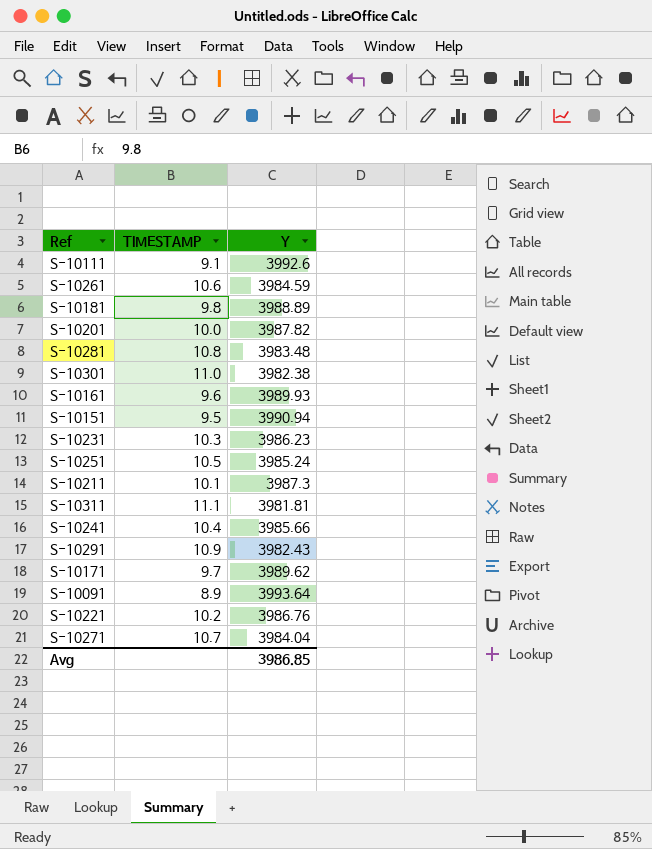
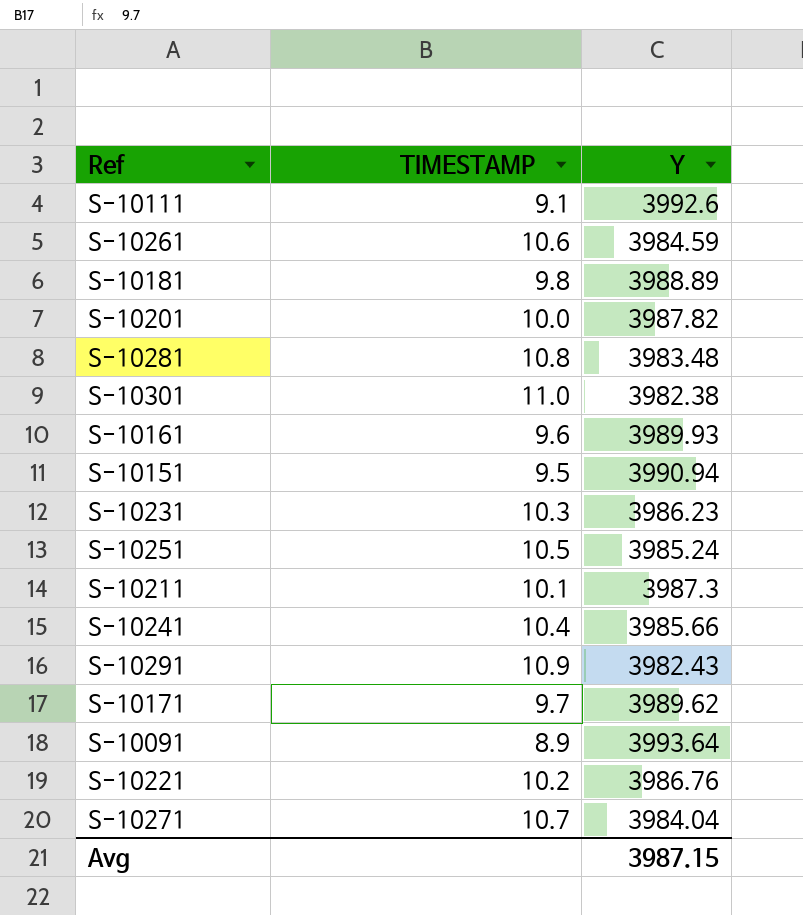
row S-10311: 11.1 | 3981.81 -> none
Avg | Y: 3986.85 -> 3987.15

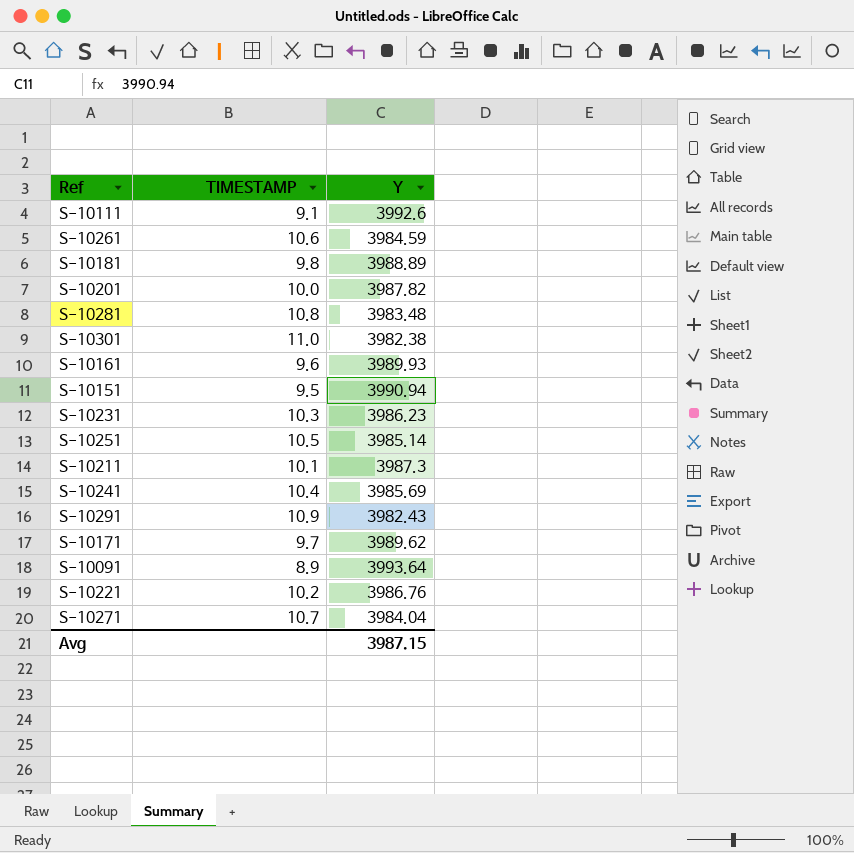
S-10251 | Y: 3985.24 -> 3985.14
S-10241 | Y: 3985.66 -> 3985.69

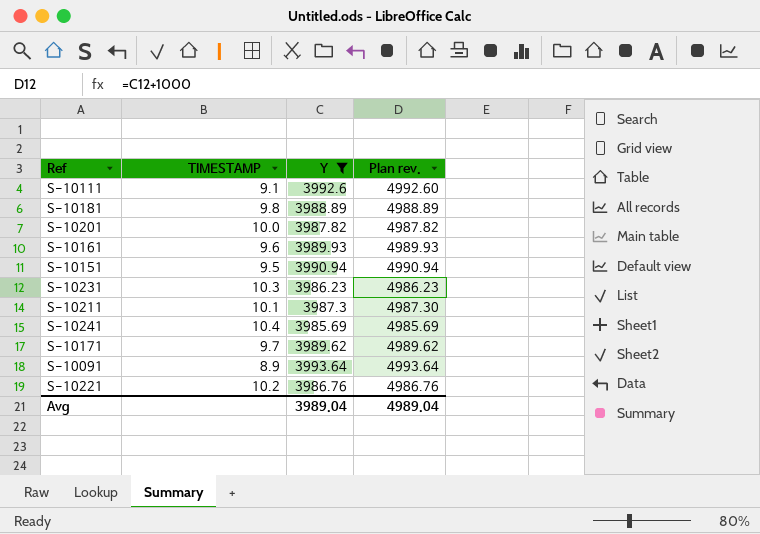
filter: none -> Y >= 3985.69
column Plan rev. | formula: none -> [Y] + 1000
Avg | Y: 3987.15 -> 3989.04

